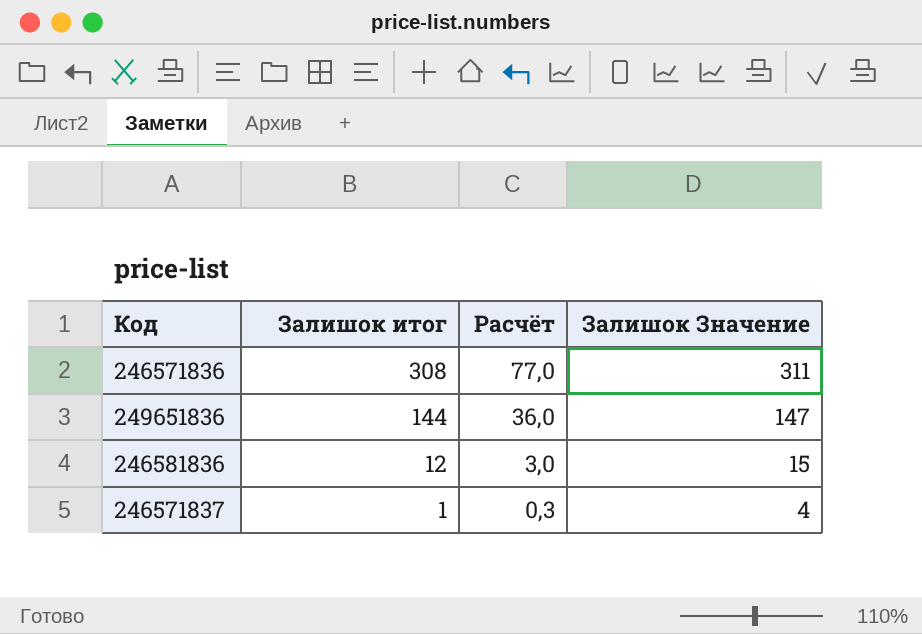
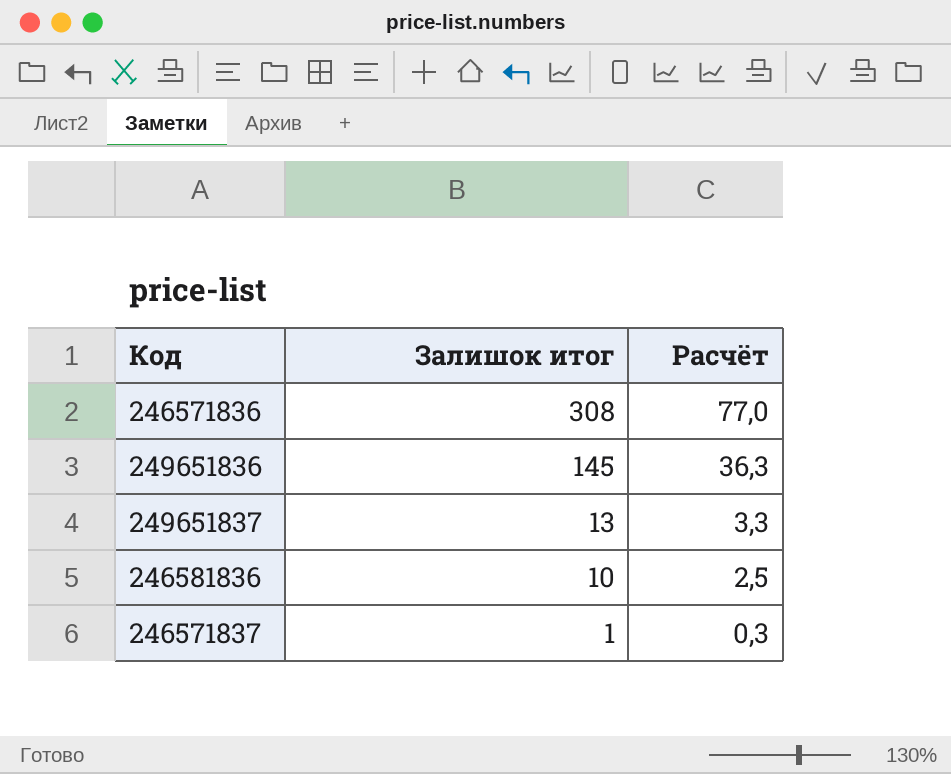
column Залишок Значение | formula: [Залишок итог] + 3 -> none
249651836 | Залишок итог: 144 -> 145
249651836 | Расчёт: 36,0 -> 36,3
row 249651837: none -> 13 | 3,3
246581836 | Залишок итог: 12 -> 10
246581836 | Расчёт: 3,0 -> 2,5

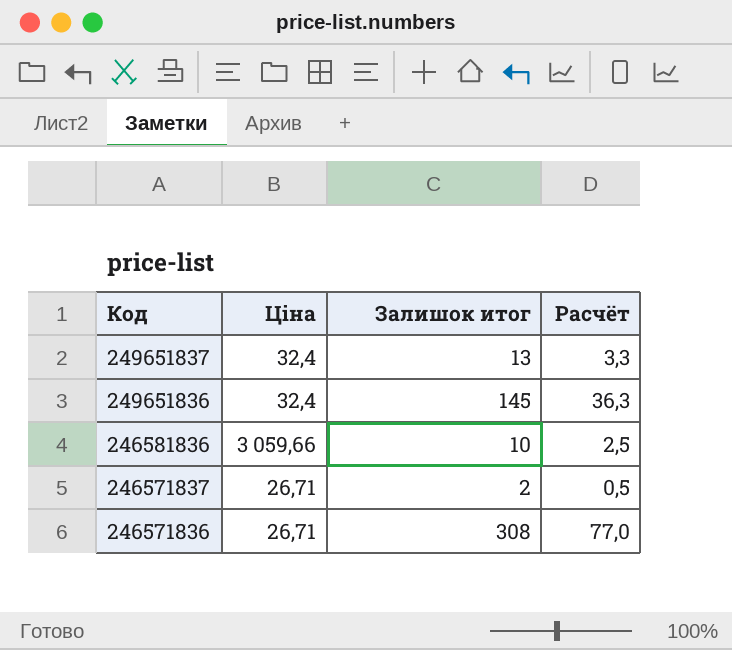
row order: Залишок итог descending -> Код descending
column Ціна | position: none -> 2
246571837 | Залишок итог: 1 -> 2
246571837 | Расчёт: 0,3 -> 0,5

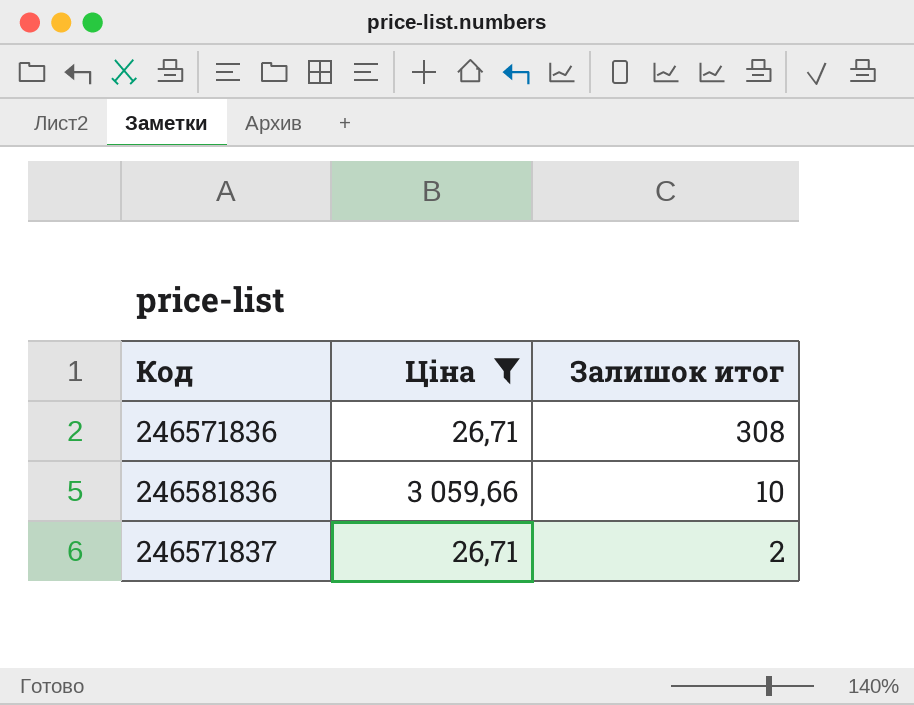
filter: none -> Ціна != 32,4
row order: Код descending -> Залишок итог descending
column Расчёт | formula: [Залишок итог] * 0,25 -> none

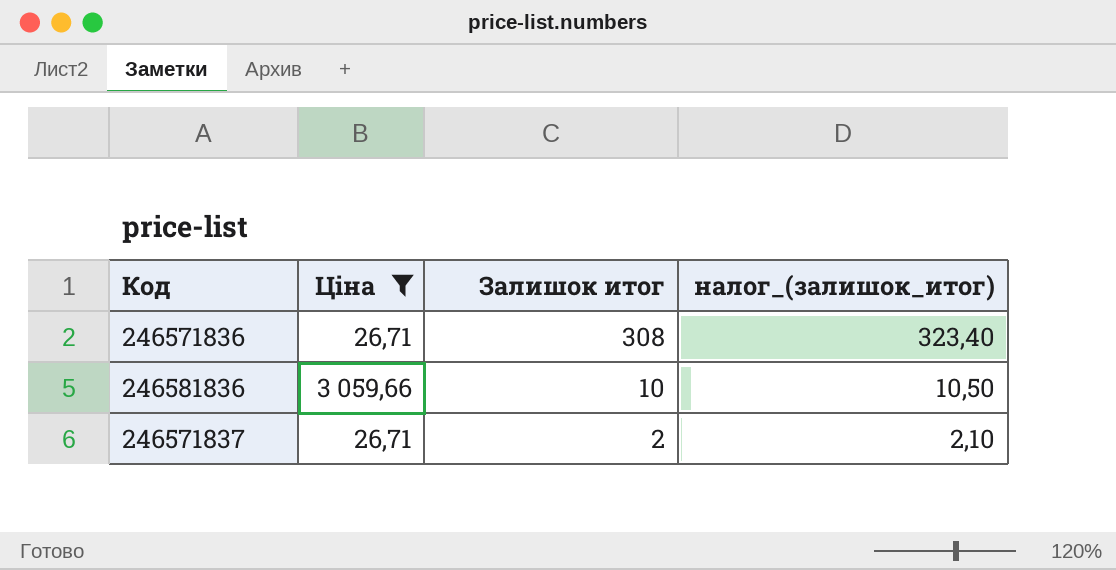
column налог_(залишок_итог) | formula: none -> [Залишок итог] * 1,05

